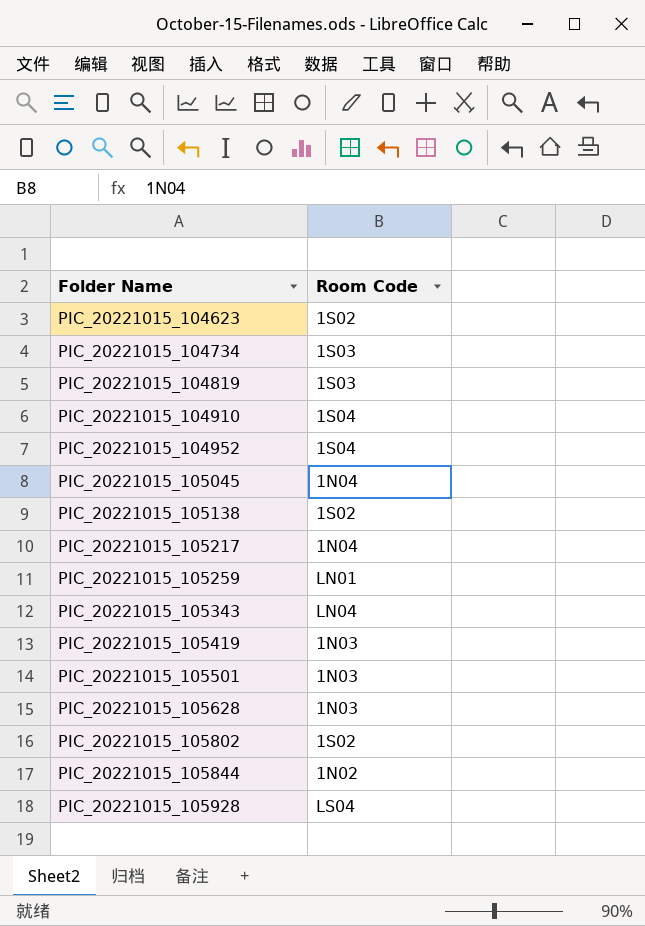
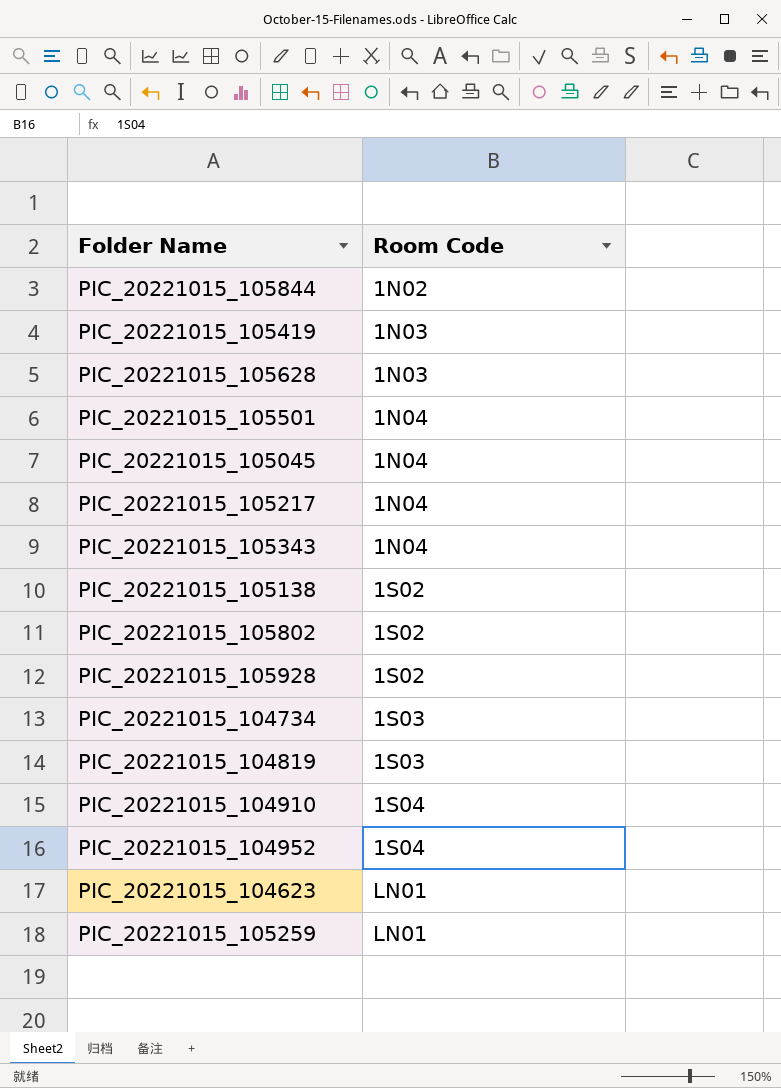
row order: Folder Name ascending -> Room Code ascending
PIC_20221015_105501 | Room Code: 1N03 -> 1N04
PIC_20221015_105343 | Room Code: LN04 -> 1N04
PIC_20221015_105928 | Room Code: LS04 -> 1S02
PIC_20221015_104623 | Room Code: 1S02 -> LN01

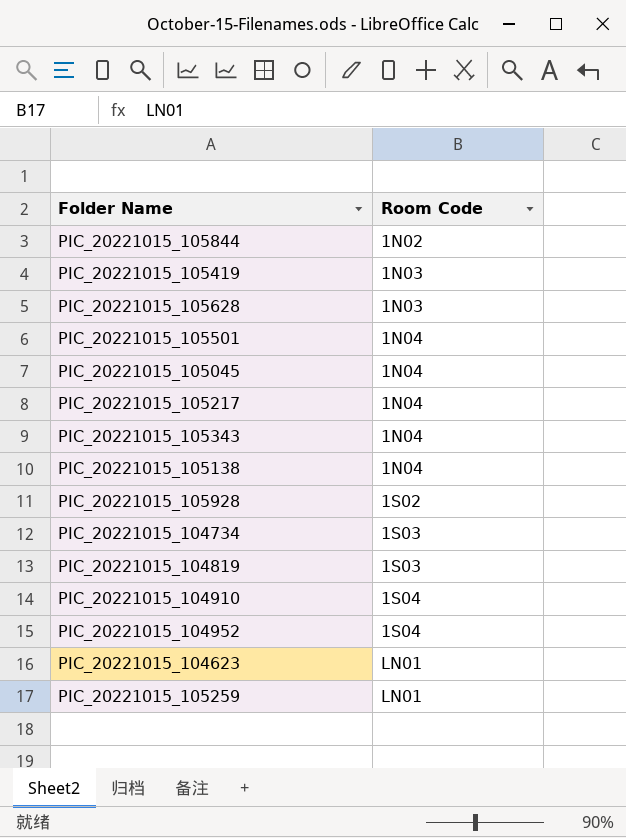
row PIC_20221015_105802: 1S02 -> none
PIC_20221015_105138 | Room Code: 1S02 -> 1N04

